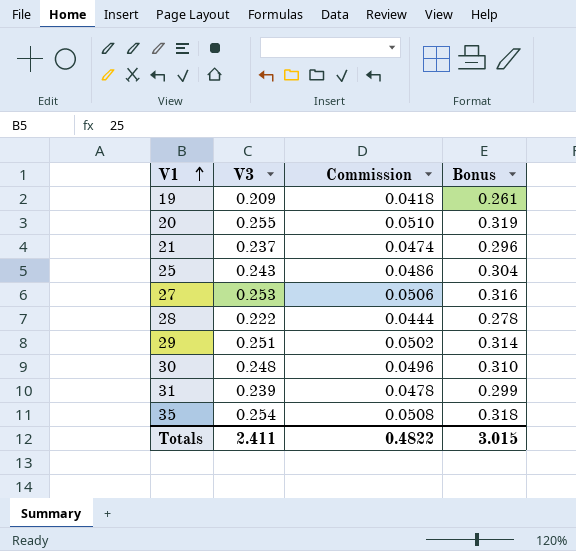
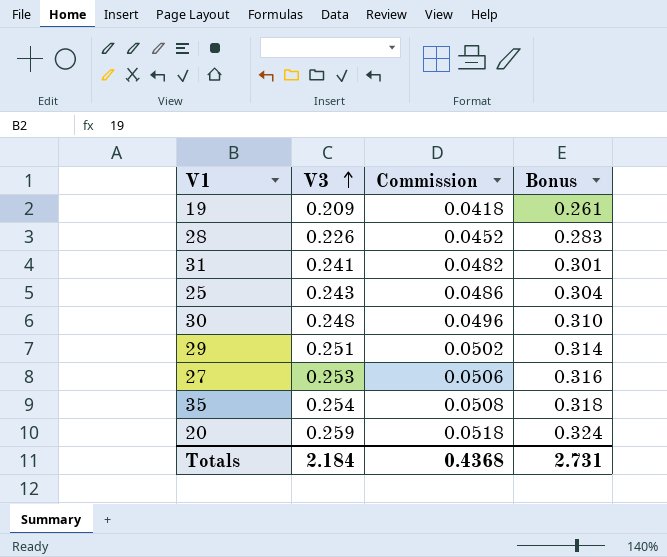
row order: V1 ascending -> V3 ascending
row 21: 0.237 | 0.0474 | 0.296 -> none
28 | V3: 0.222 -> 0.226
28 | Commission: 0.0444 -> 0.0452
28 | Bonus: 0.278 -> 0.283
31 | V3: 0.239 -> 0.241
31 | Commission: 0.0478 -> 0.0482
31 | Bonus: 0.299 -> 0.301
20 | V3: 0.255 -> 0.259
20 | Commission: 0.0510 -> 0.0518
20 | Bonus: 0.319 -> 0.324
Totals | V3: 2.411 -> 2.184
Totals | Commission: 0.4822 -> 0.4368
Totals | Bonus: 3.015 -> 2.731

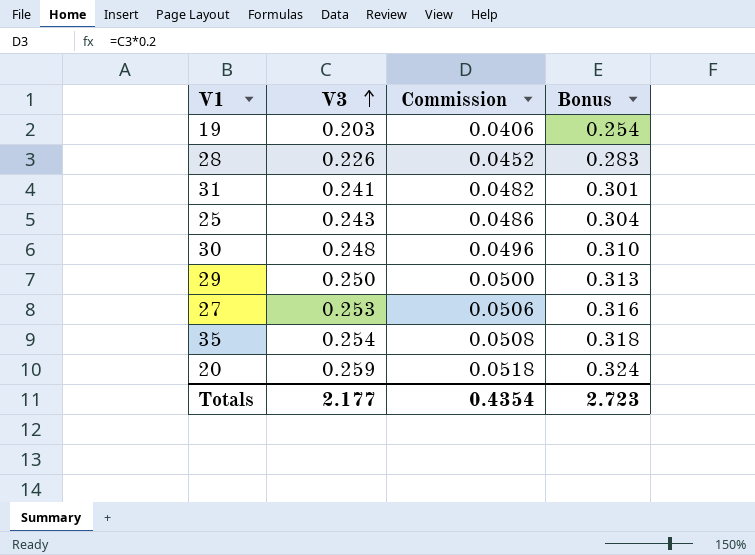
19 | V3: 0.209 -> 0.203
19 | Commission: 0.0418 -> 0.0406
19 | Bonus: 0.261 -> 0.254
29 | V3: 0.251 -> 0.250
29 | Commission: 0.0502 -> 0.0500
29 | Bonus: 0.314 -> 0.313
Totals | V3: 2.184 -> 2.177
Totals | Commission: 0.4368 -> 0.4354
Totals | Bonus: 2.731 -> 2.723

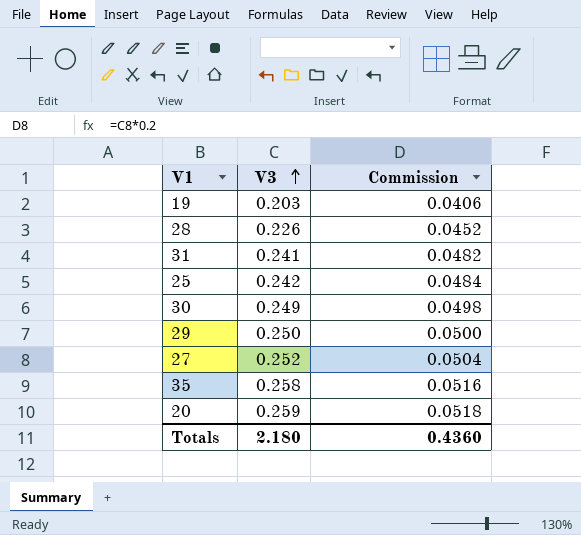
column Bonus | formula: [V3] * 1.25 -> none
25 | V3: 0.243 -> 0.242
25 | Commission: 0.0486 -> 0.0484
30 | V3: 0.248 -> 0.249
30 | Commission: 0.0496 -> 0.0498
27 | V3: 0.253 -> 0.252
27 | Commission: 0.0506 -> 0.0504
35 | V3: 0.254 -> 0.258
35 | Commission: 0.0508 -> 0.0516
Totals | V3: 2.177 -> 2.180
Totals | Commission: 0.4354 -> 0.4360

